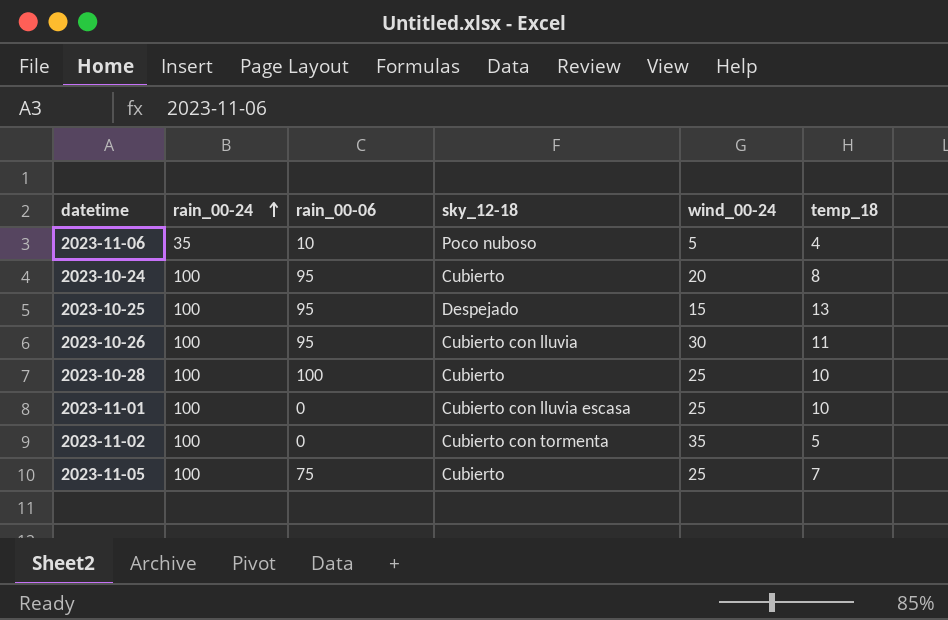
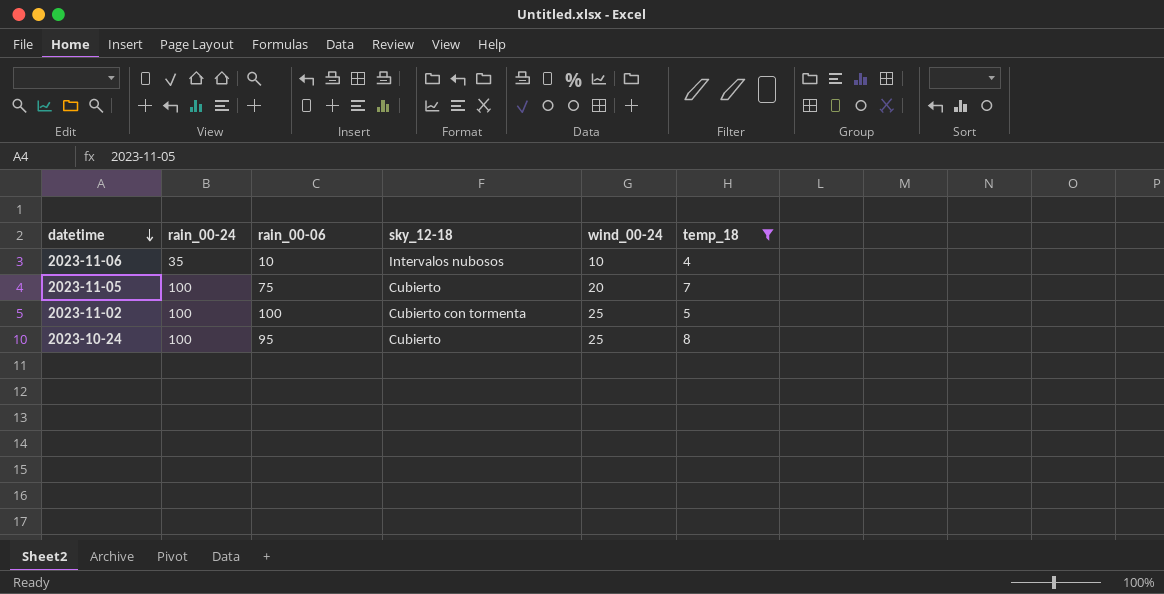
filter: none -> temp_18 <= 8
row order: rain_00-24 ascending -> datetime descending
2023-11-06 | sky_12-18: Poco nuboso -> Intervalos nubosos
2023-11-06 | wind_00-24: 5 -> 10
2023-11-05 | wind_00-24: 25 -> 20
2023-11-02 | rain_00-06: 0 -> 100
2023-11-02 | wind_00-24: 35 -> 25
2023-10-24 | wind_00-24: 20 -> 25

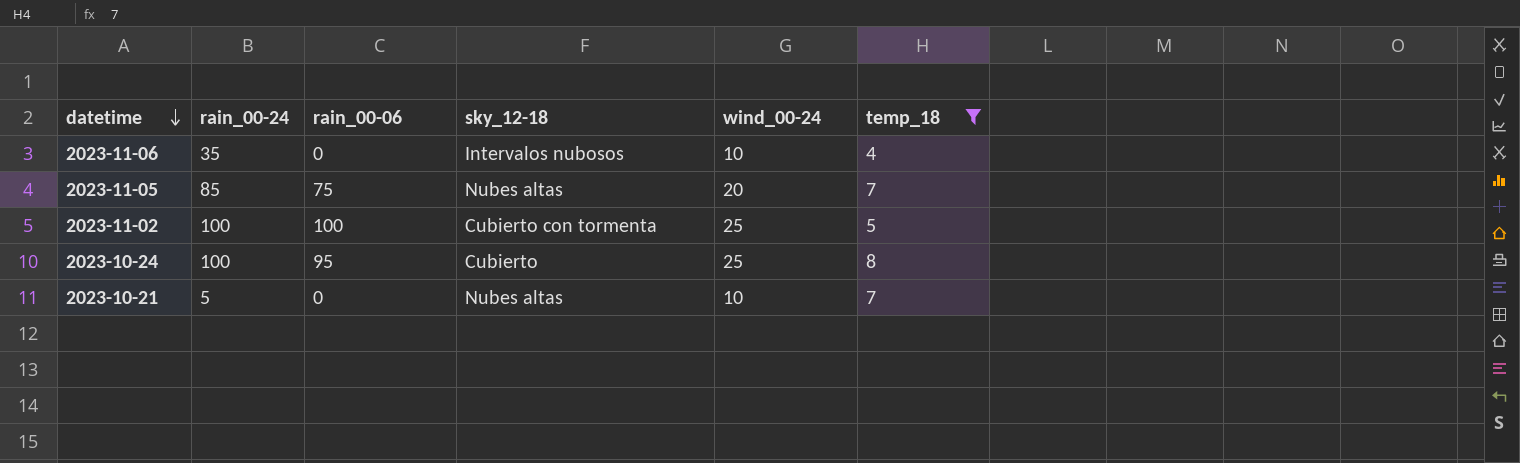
2023-11-06 | rain_00-06: 10 -> 0
2023-11-05 | rain_00-24: 100 -> 85
2023-11-05 | sky_12-18: Cubierto -> Nubes altas
row 2023-10-21: none -> 5 | 0 | Nubes altas | 10 | 7

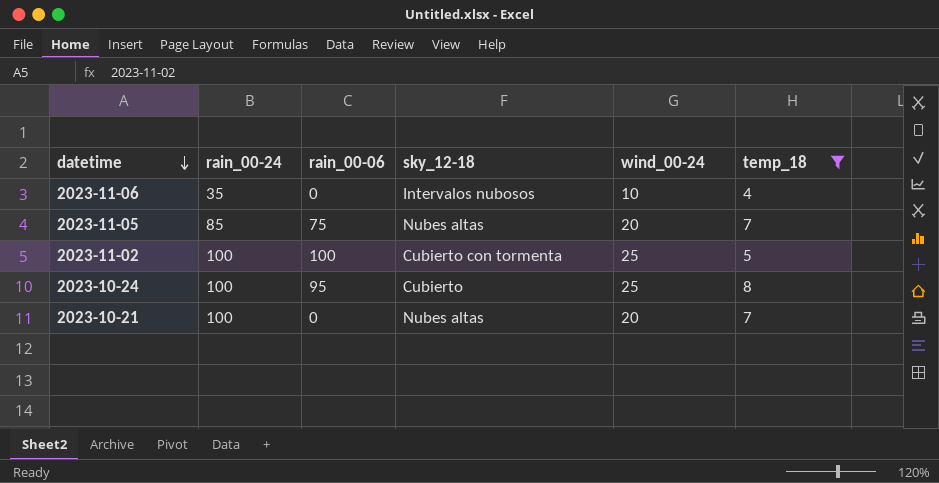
2023-10-21 | rain_00-24: 5 -> 100
2023-10-21 | wind_00-24: 10 -> 20

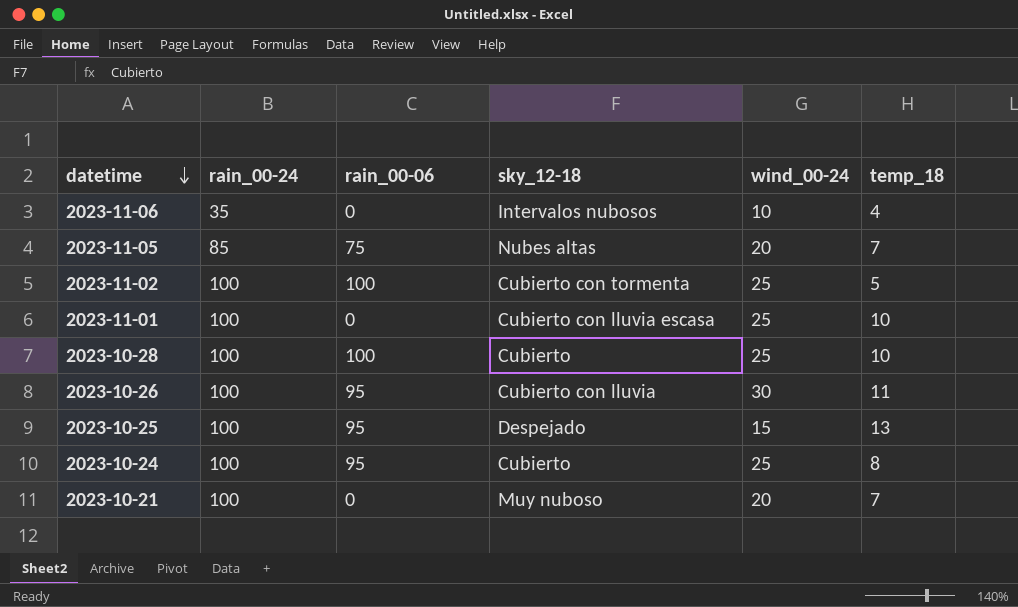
filter: temp_18 <= 8 -> none
2023-10-21 | sky_12-18: Nubes altas -> Muy nuboso

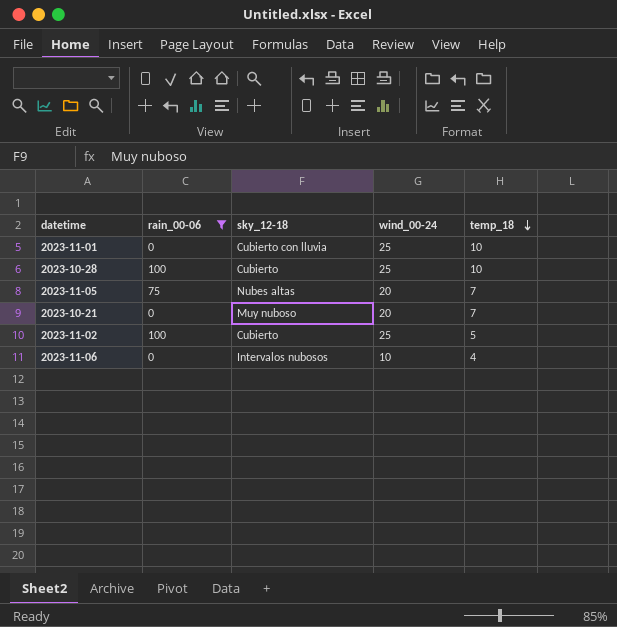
filter: none -> rain_00-06 != 95
row order: datetime descending -> temp_18 descending
column rain_00-24 | position: 2 -> none
2023-11-01 | sky_12-18: Cubierto con lluvia escasa -> Cubierto con lluvia
2023-11-02 | sky_12-18: Cubierto con tormenta -> Cubierto

